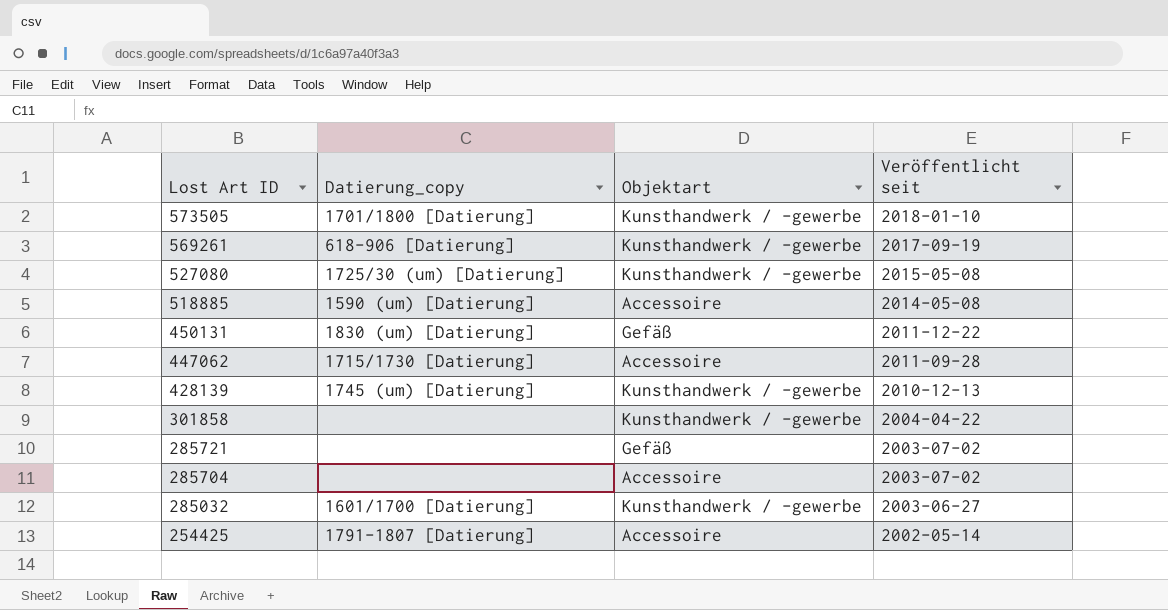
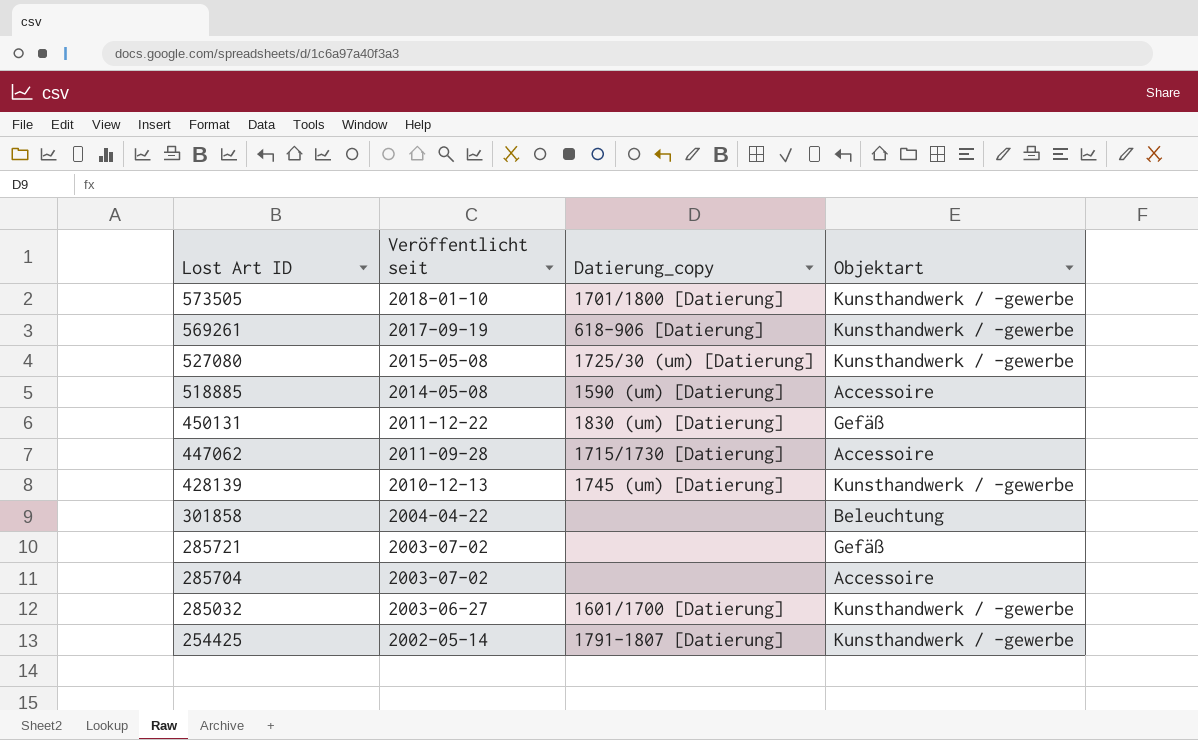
column Veröffentlicht seit | position: 4 -> 2
301858 | Objektart: Kunsthandwerk / -gewerbe -> Beleuchtung
254425 | Objektart: Accessoire -> Kunsthandwerk / -gewerbe

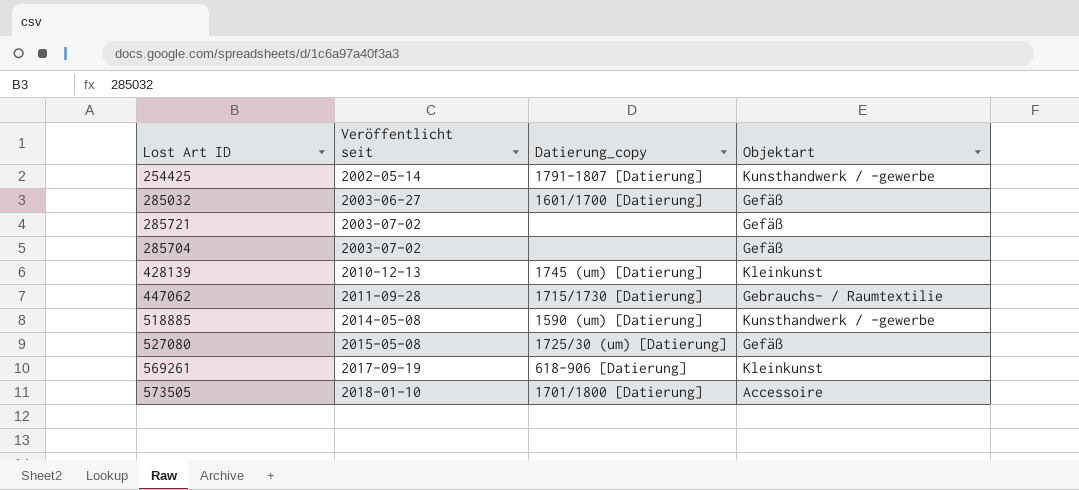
row order: Lost Art ID descending -> Veröffentlicht seit ascending
row 450131: 2011-12-22 | 1830 (um) [Datierung] | Gefäß -> none
row 301858: 2004-04-22 | none | Beleuchtung -> none
285032 | Objektart: Kunsthandwerk / -gewerbe -> Gefäß
285704 | Objektart: Accessoire -> Gefäß
428139 | Objektart: Kunsthandwerk / -gewerbe -> Kleinkunst
447062 | Objektart: Accessoire -> Gebrauchs- / Raumtextilie
518885 | Objektart: Accessoire -> Kunsthandwerk / -gewerbe
527080 | Objektart: Kunsthandwerk / -gewerbe -> Gefäß
569261 | Objektart: Kunsthandwerk / -gewerbe -> Kleinkunst
573505 | Objektart: Kunsthandwerk / -gewerbe -> Accessoire

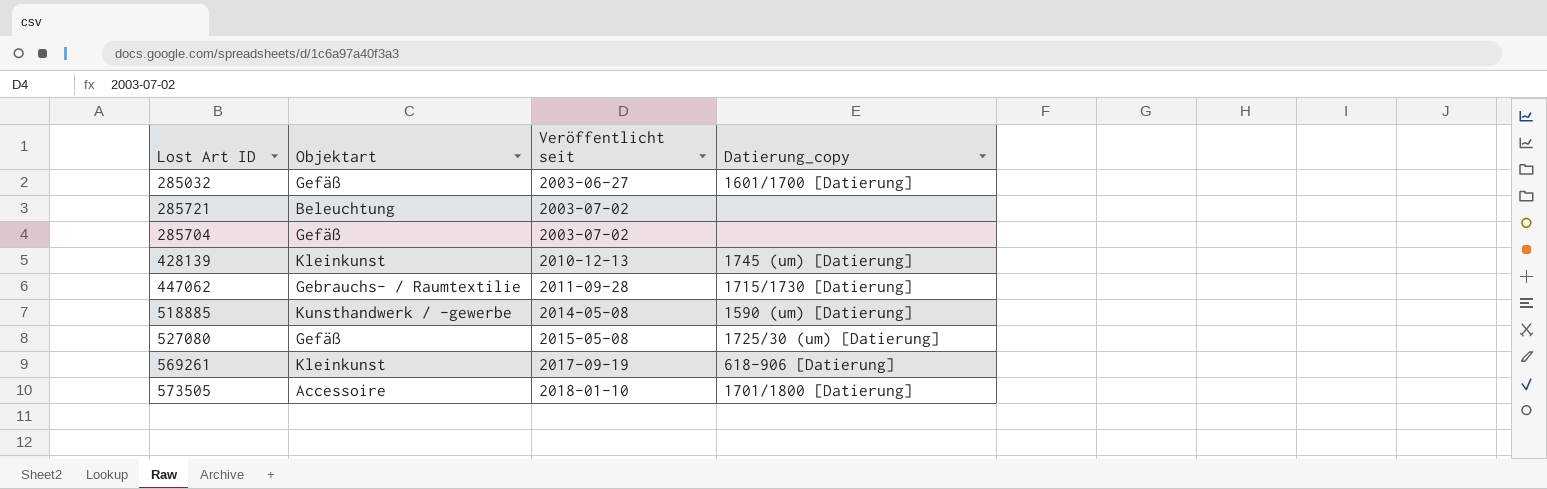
column Objektart | position: 4 -> 2
row 254425: 2002-05-14 | 1791-1807 [Datierung] | Kunsthandwerk / -gewerbe -> none
285721 | Objektart: Gefäß -> Beleuchtung

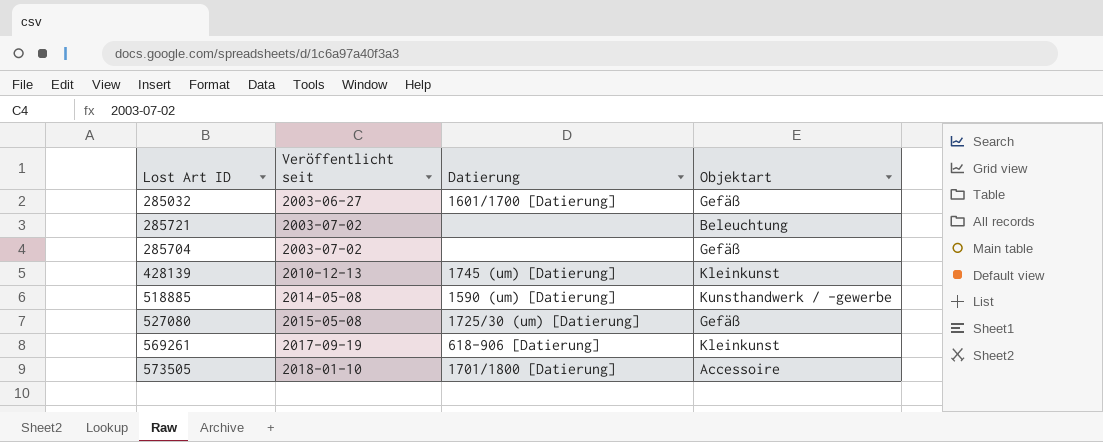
column name: Datierung_copy -> Datierung
column Objektart | position: 2 -> 4
row 447062: Gebrauchs- / Raumtextilie | 2011-09-28 | 1715/1730 [Datierung] -> none

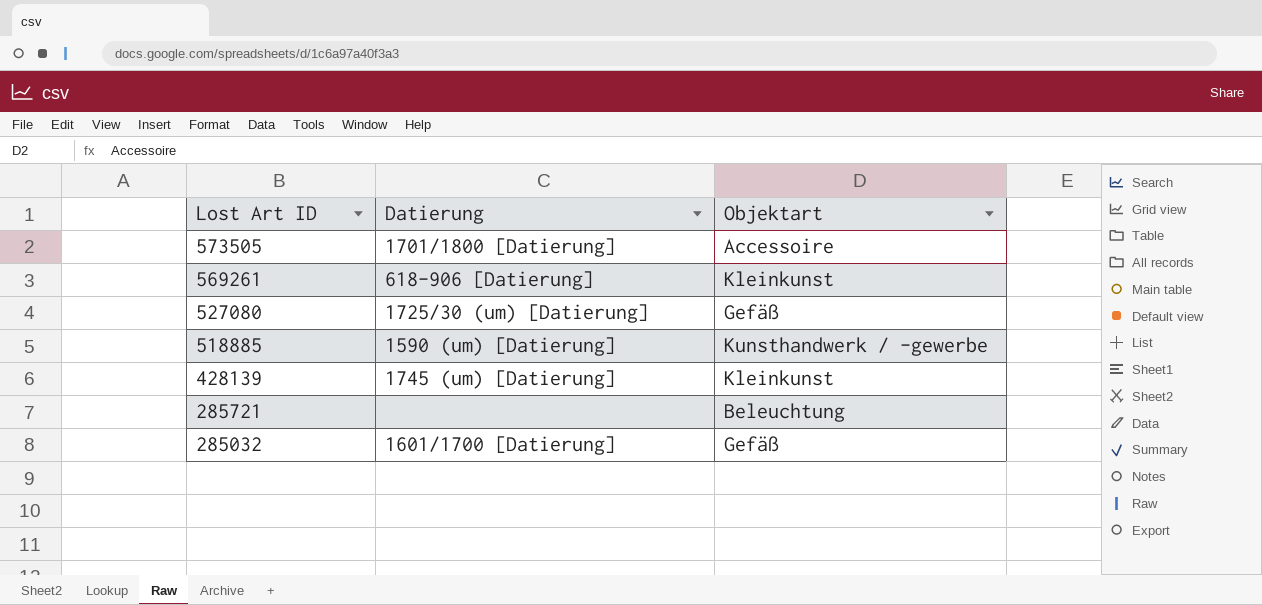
row order: Veröffentlicht seit ascending -> Lost Art ID descending
column Veröffentlicht seit | position: 2 -> none
row 285704: 2003-07-02 | none | Gefäß -> none

